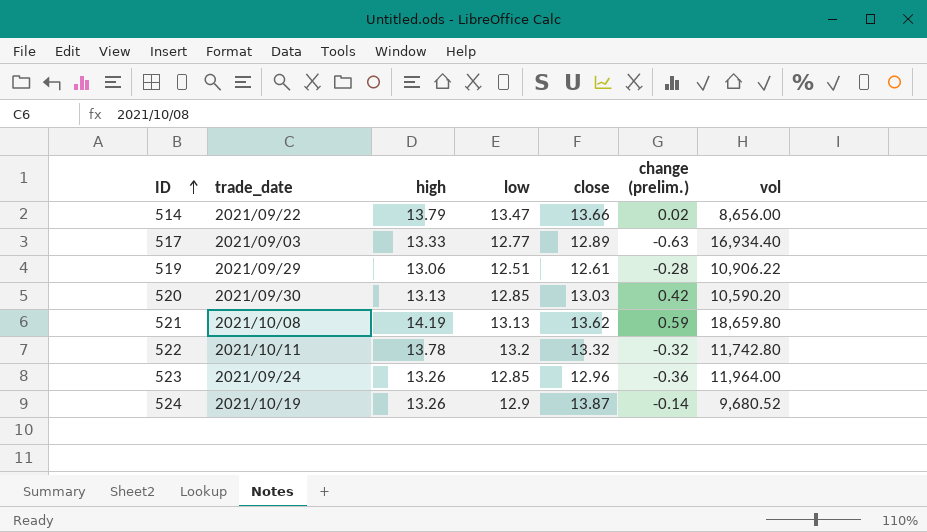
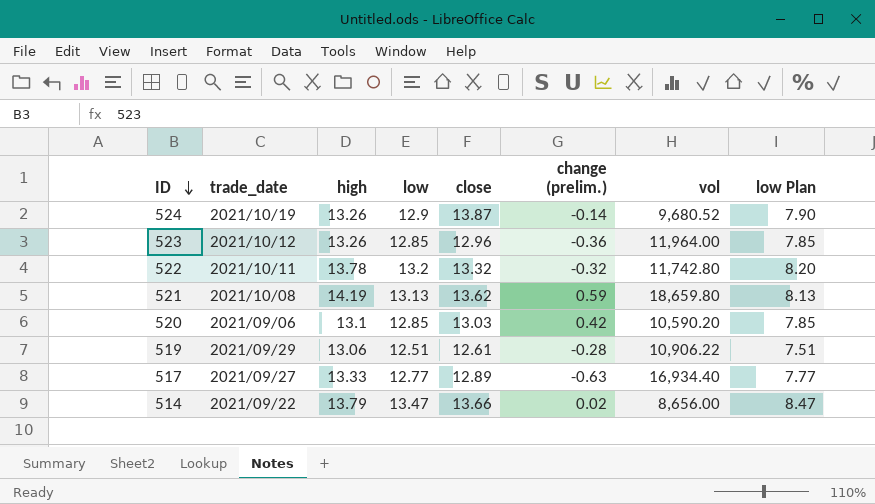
row order: ID ascending -> ID descending
column low Plan | formula: none -> [low] - 5
523 | trade_date: 2021/09/24 -> 2021/10/12
520 | trade_date: 2021/09/30 -> 2021/09/06
520 | high: 13.13 -> 13.1
517 | trade_date: 2021/09/03 -> 2021/09/27

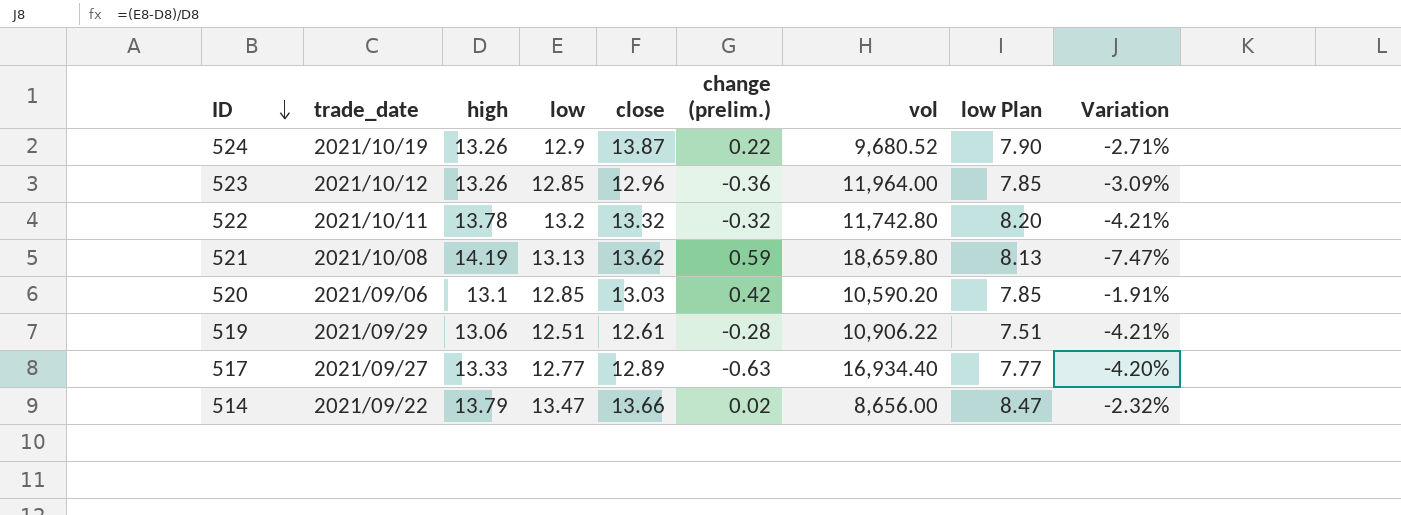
column Variation | formula: none -> ([low] - [high]) / [high]
524 | change (prelim.): -0.14 -> 0.22

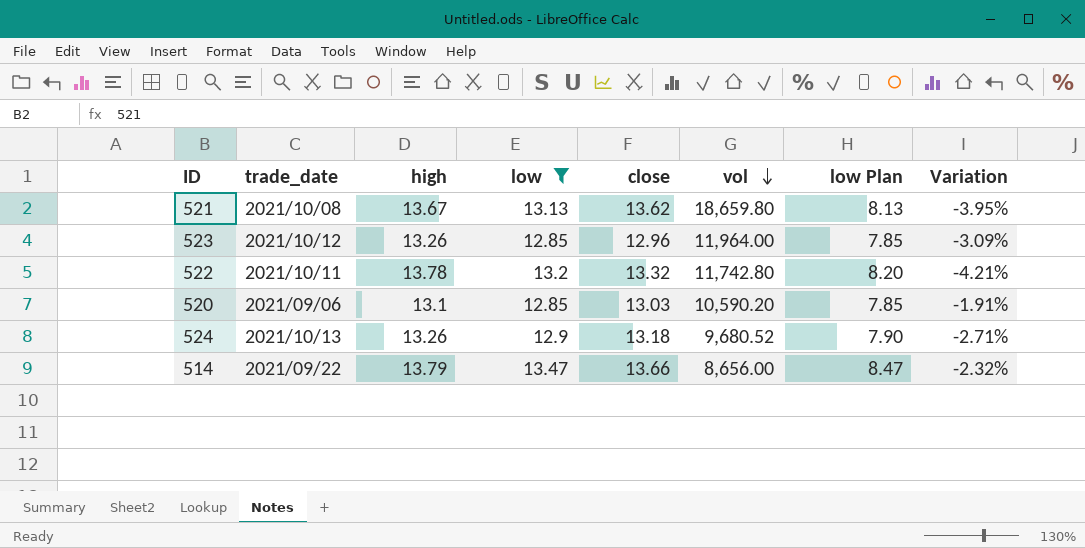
filter: none -> low >= 12.85
row order: ID descending -> vol descending
column change (prelim.) | position: 6 -> none
521 | high: 14.19 -> 13.67
521 | Variation: -7.47% -> -3.95%
524 | trade_date: 2021/10/19 -> 2021/10/13
524 | close: 13.87 -> 13.18

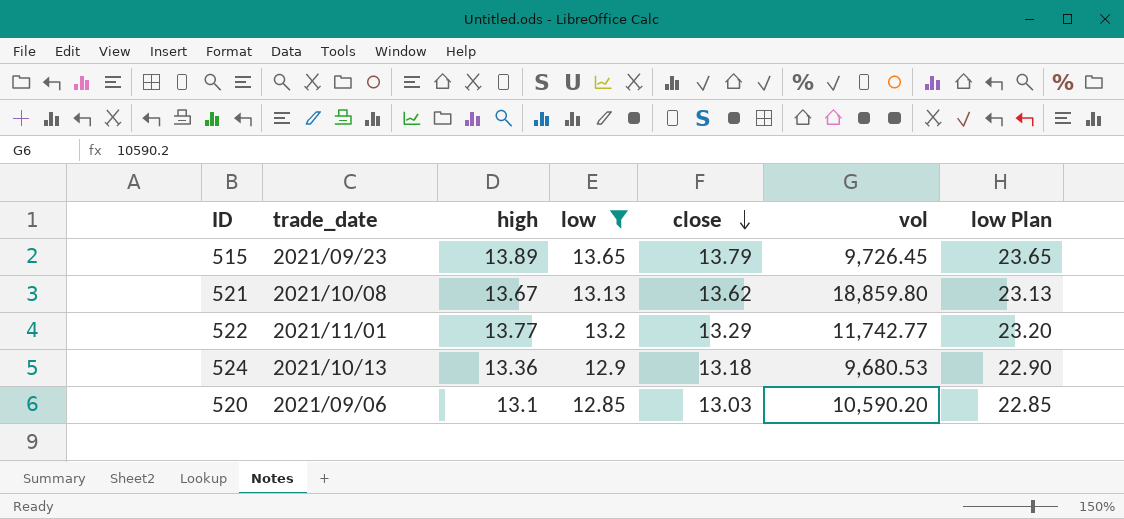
row order: vol descending -> close descending
column Variation | formula: ([low] - [high]) / [high] -> none
column low Plan | formula: [low] - 5 -> [low] + 10
row 523: 2021/10/12 | 13.26 | 12.85 | 12.96 | 11,964.00 | 7.85 | -3.09% -> none
row 514: 2021/09/22 | 13.79 | 13.47 | 13.66 | 8,656.00 | 8.47 | -2.32% -> none
row 515: none -> 2021/09/23 | 13.89 | 13.65 | 13.79 | 9,726.45 | 23.65
521 | vol: 18,659.80 -> 18,859.80
522 | trade_date: 2021/10/11 -> 2021/11/01
522 | high: 13.78 -> 13.77
522 | close: 13.32 -> 13.29
522 | vol: 11,742.80 -> 11,742.77
524 | high: 13.26 -> 13.36
524 | vol: 9,680.52 -> 9,680.53

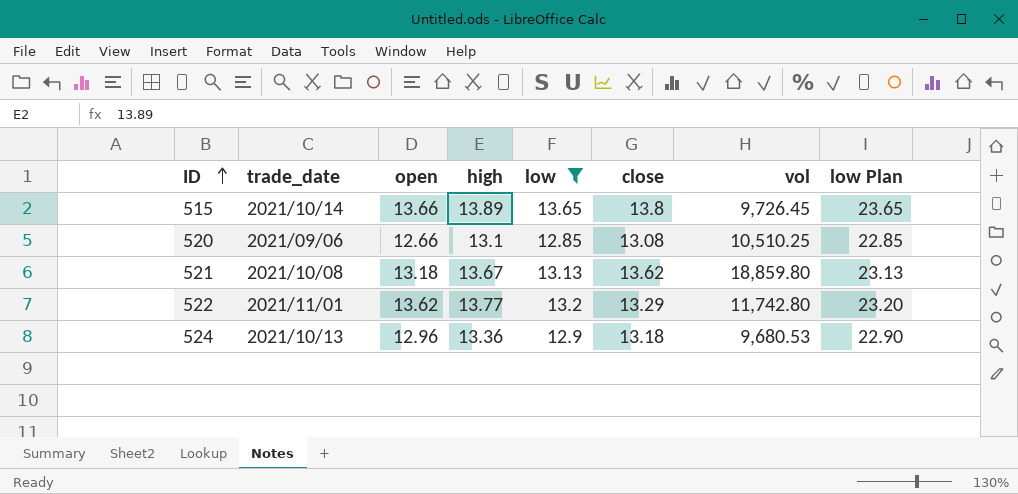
row order: close descending -> ID ascending
column open | position: none -> 3
515 | trade_date: 2021/09/23 -> 2021/10/14
515 | close: 13.79 -> 13.8
520 | close: 13.03 -> 13.08
520 | vol: 10,590.20 -> 10,510.25
522 | vol: 11,742.77 -> 11,742.80

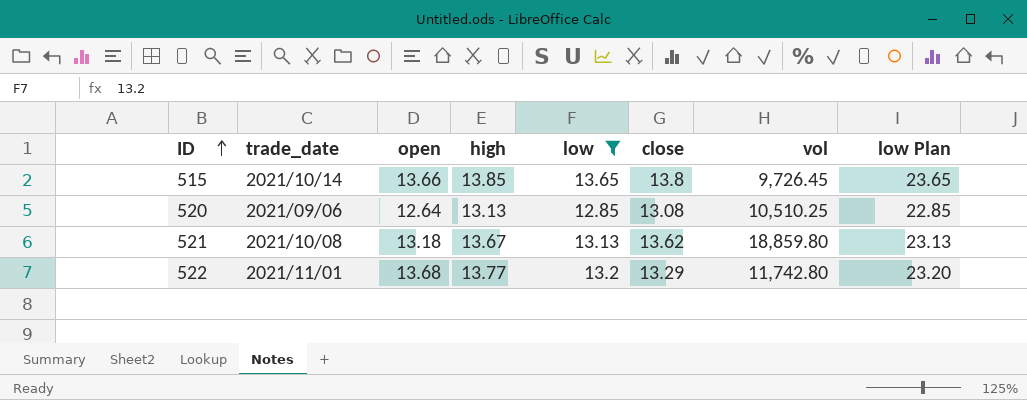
row 524: 2021/10/13 | 12.96 | 13.36 | 12.9 | 13.18 | 9,680.53 | 22.90 -> none
515 | high: 13.89 -> 13.85
520 | open: 12.66 -> 12.64
520 | high: 13.1 -> 13.13
522 | open: 13.62 -> 13.68

